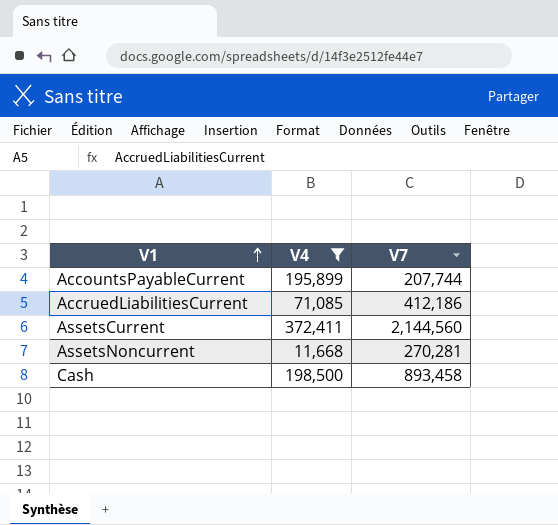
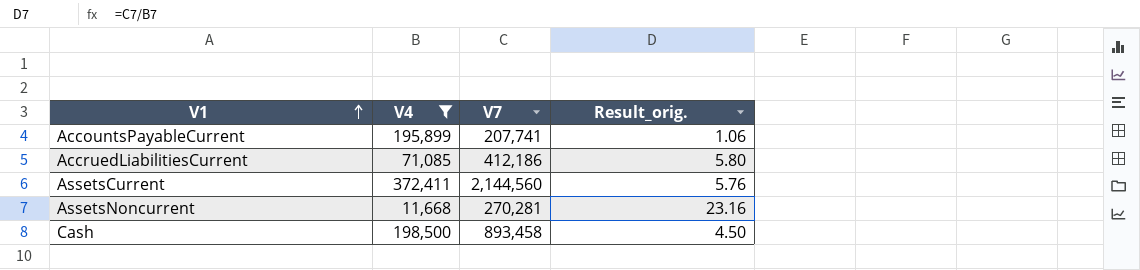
column Result_orig. | formula: none -> [V7] / [V4]
AccountsPayableCurrent | V7: 207,744 -> 207,741

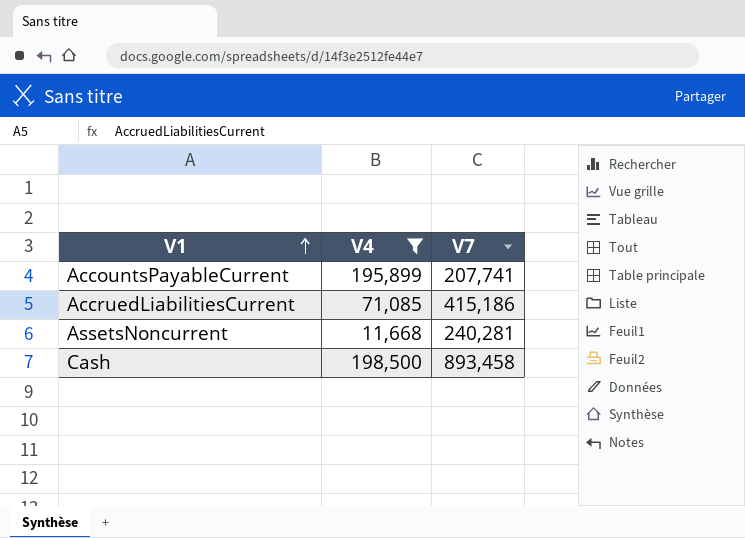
column Result_orig. | formula: [V7] / [V4] -> none
row AssetsCurrent: 372,411 | 2,144,560 | 5.76 -> none
AccruedLiabilitiesCurrent | V7: 412,186 -> 415,186
AssetsNoncurrent | V7: 270,281 -> 240,281

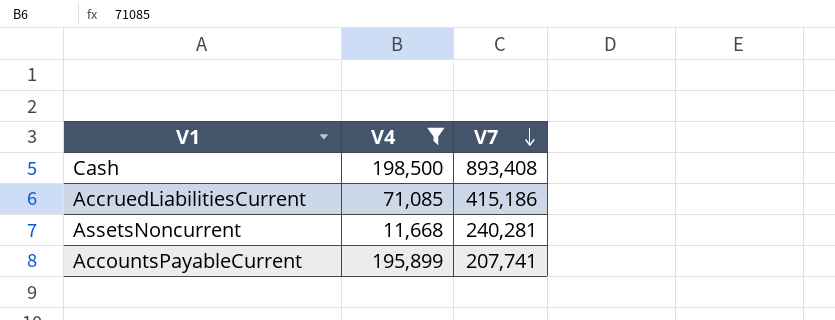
row order: V1 ascending -> V7 descending
Cash | V7: 893,458 -> 893,408

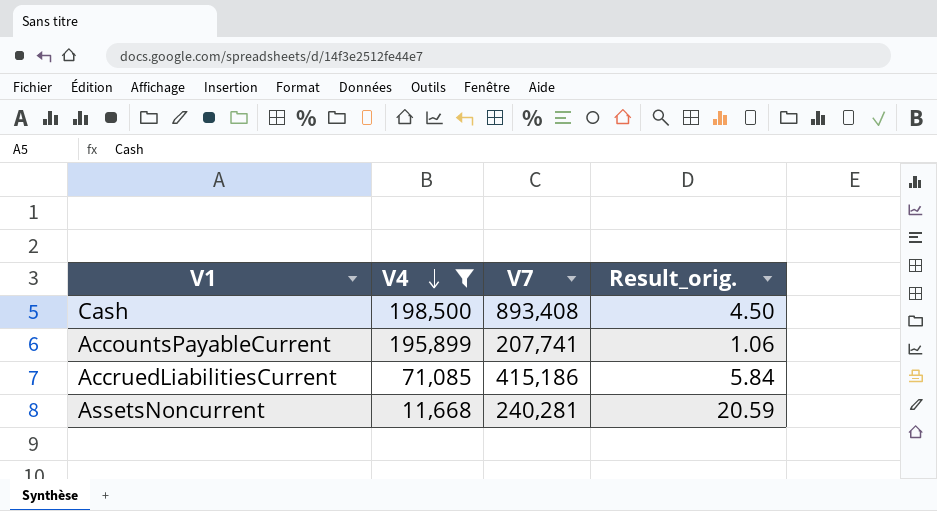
row order: V7 descending -> V4 descending
column Result_orig. | formula: none -> [V7] / [V4]

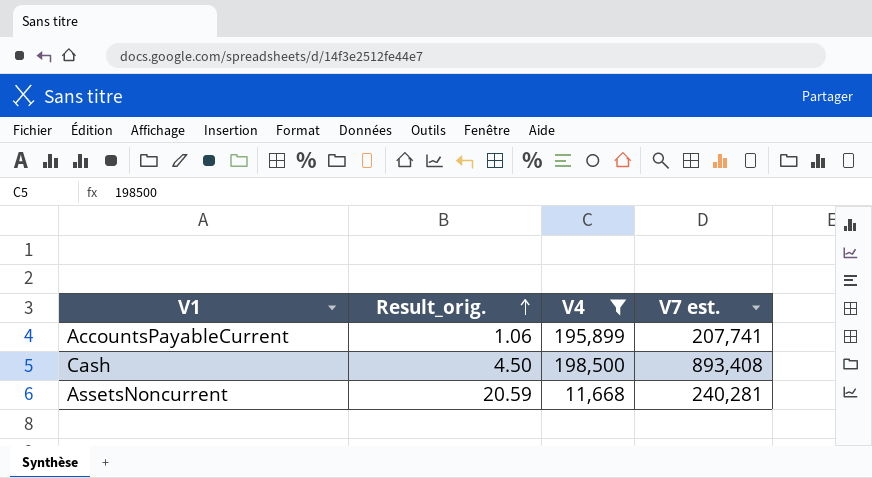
row order: V4 descending -> Result_orig. ascending
column Result_orig. | position: 4 -> 2
column name: V7 -> V7 est.
row AccruedLiabilitiesCurrent: 71,085 | 415,186 | 5.84 -> none

